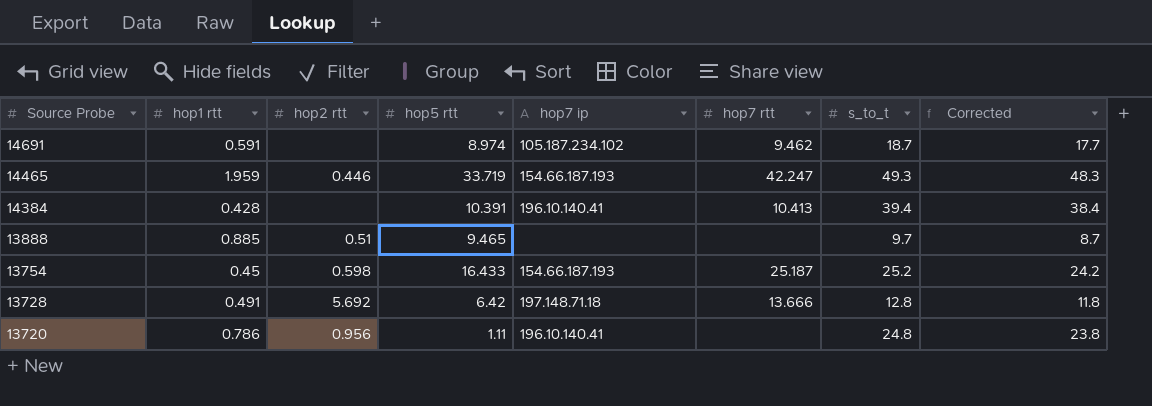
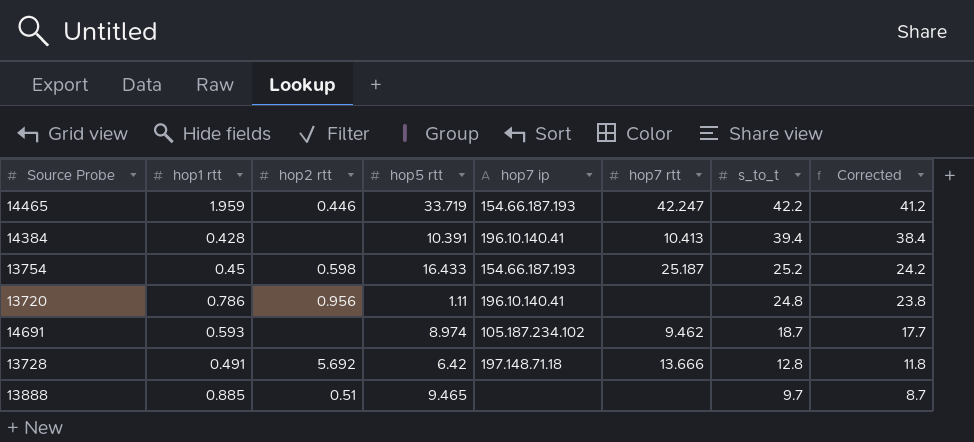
row order: Source Probe descending -> s_to_t descending
14465 | s_to_t: 49.3 -> 42.2
14465 | Corrected: 48.3 -> 41.2
14691 | hop1 rtt: 0.591 -> 0.593

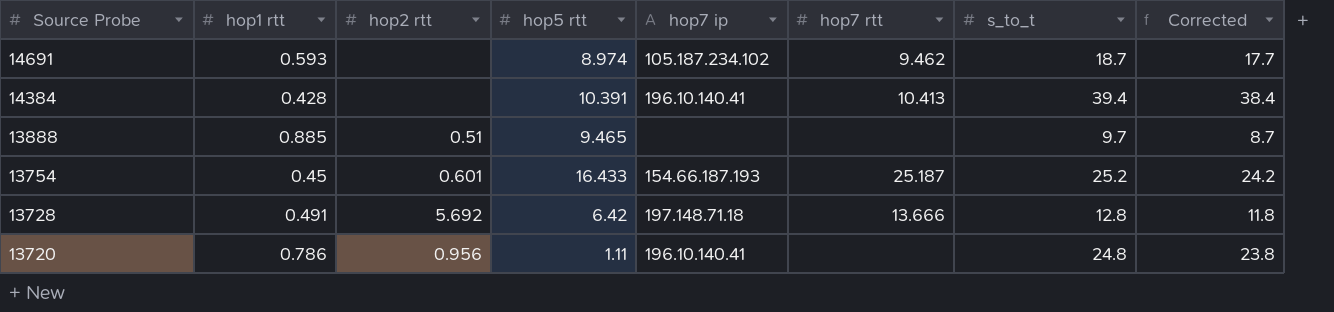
row order: s_to_t descending -> Source Probe descending
row 14465: 1.959 | 0.446 | 33.719 | 154.66.187.193 | 42.247 | 42.2 | 41.2 -> none
13754 | hop2 rtt: 0.598 -> 0.601

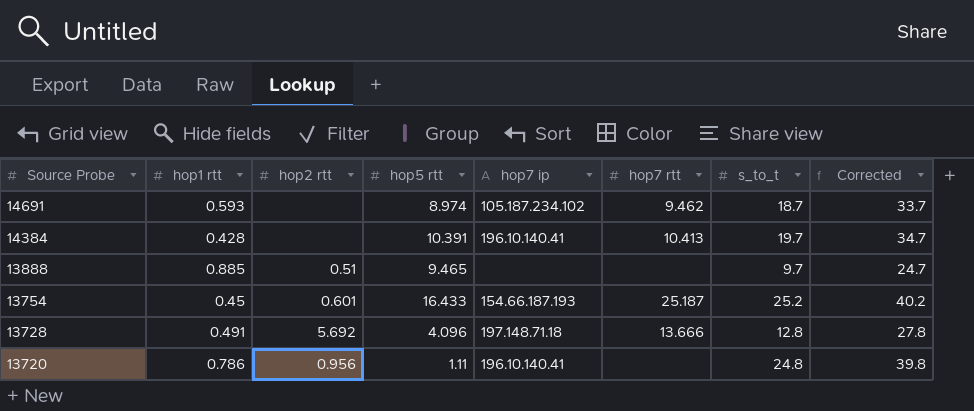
column Corrected | formula: [s_to_t] - 1 -> [s_to_t] + 15
14384 | s_to_t: 39.4 -> 19.7
13728 | hop5 rtt: 6.42 -> 4.096

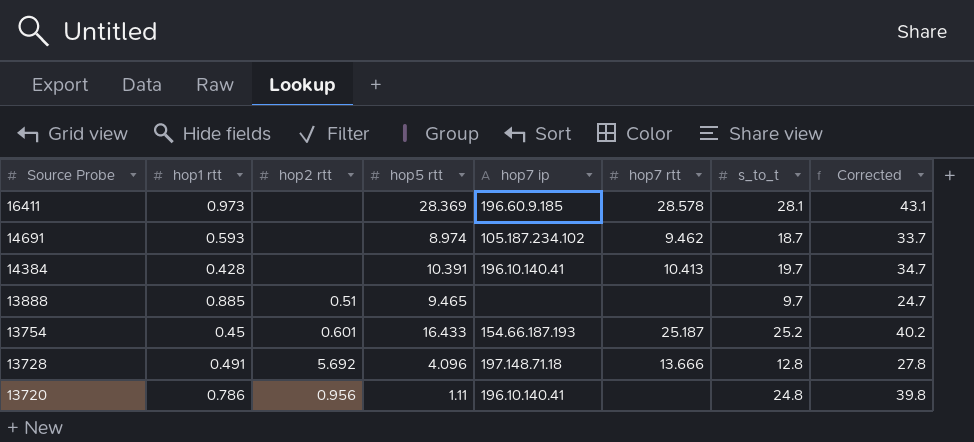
row 16411: none -> 0.973 | none | 28.369 | 196.60.9.185 | 28.578 | 28.1 | 43.1

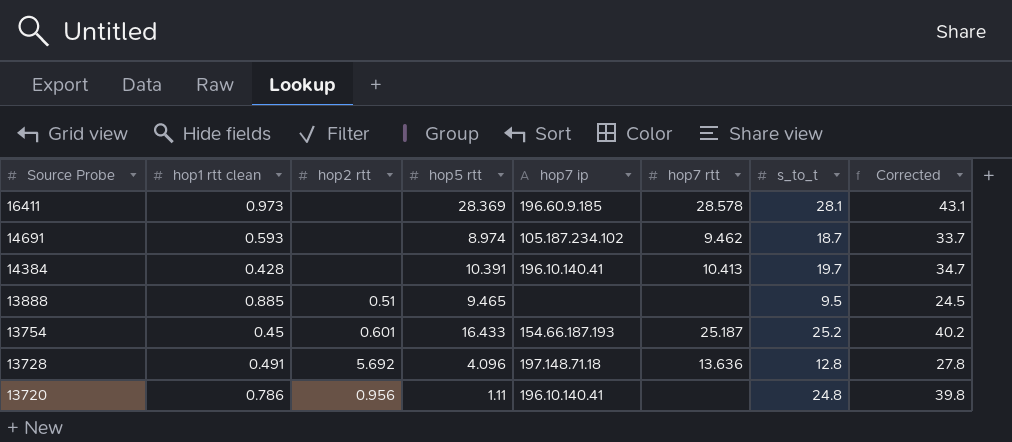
column name: hop1 rtt -> hop1 rtt clean
13888 | s_to_t: 9.7 -> 9.5
13888 | Corrected: 24.7 -> 24.5
13728 | hop7 rtt: 13.666 -> 13.636

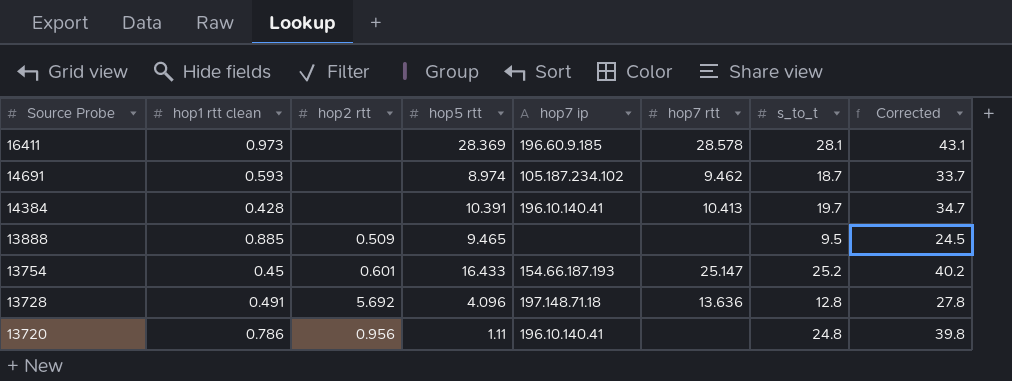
13888 | hop2 rtt: 0.51 -> 0.509
13754 | hop7 rtt: 25.187 -> 25.147

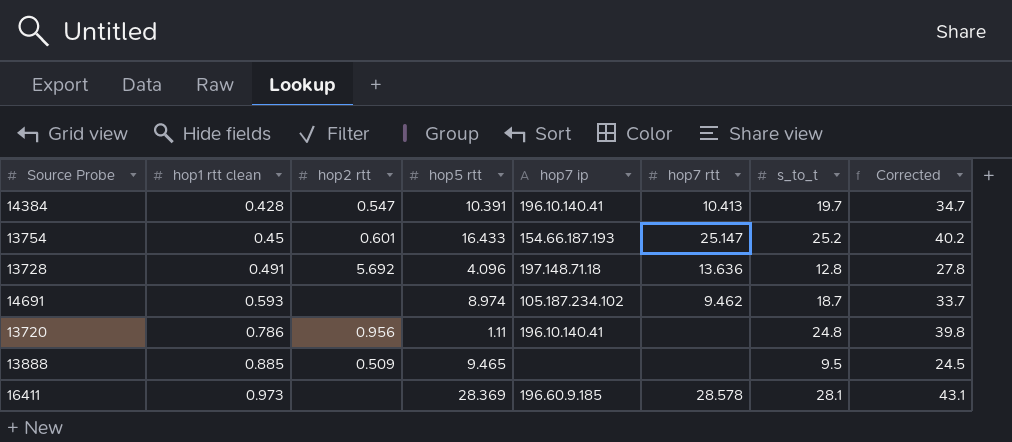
row order: Source Probe descending -> hop1 rtt clean ascending
14384 | hop2 rtt: none -> 0.547

